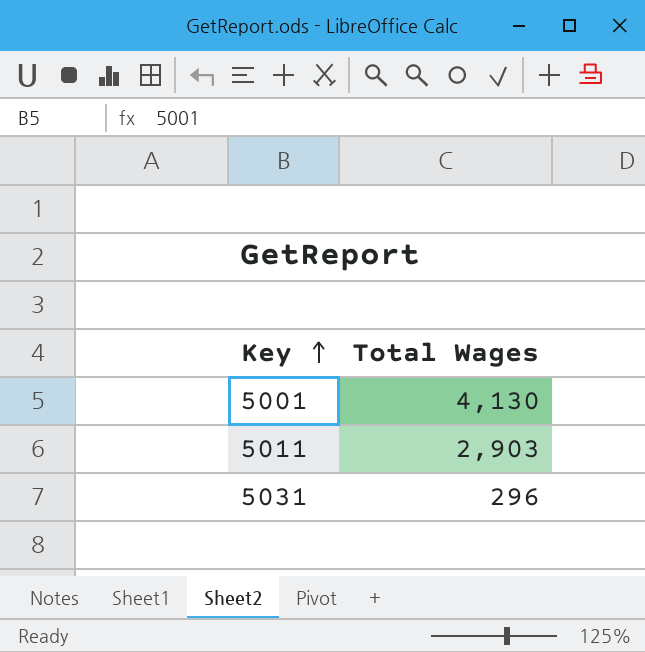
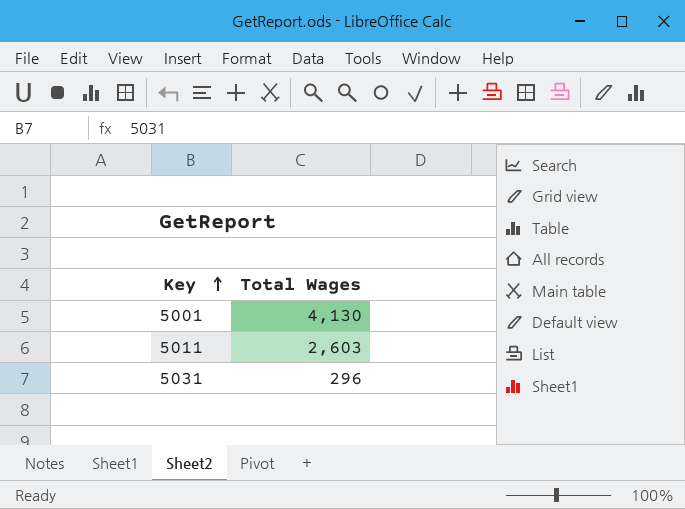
5011 | Total Wages: 2,903 -> 2,603

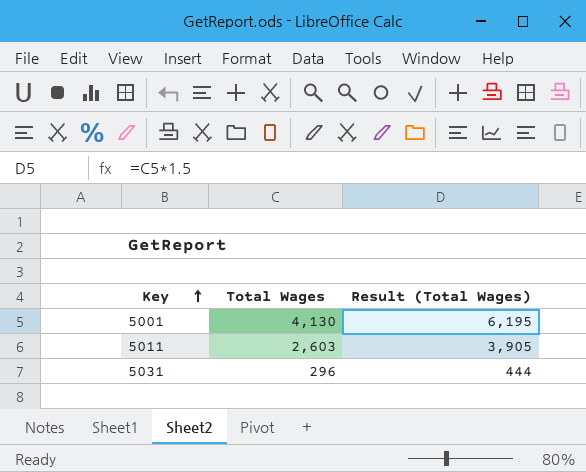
column Result (Total Wages) | formula: none -> [Total Wages] * 1.5

